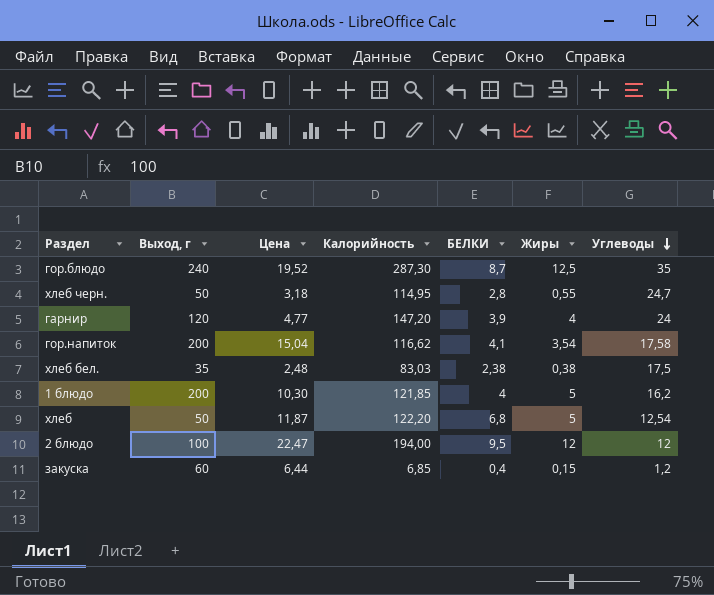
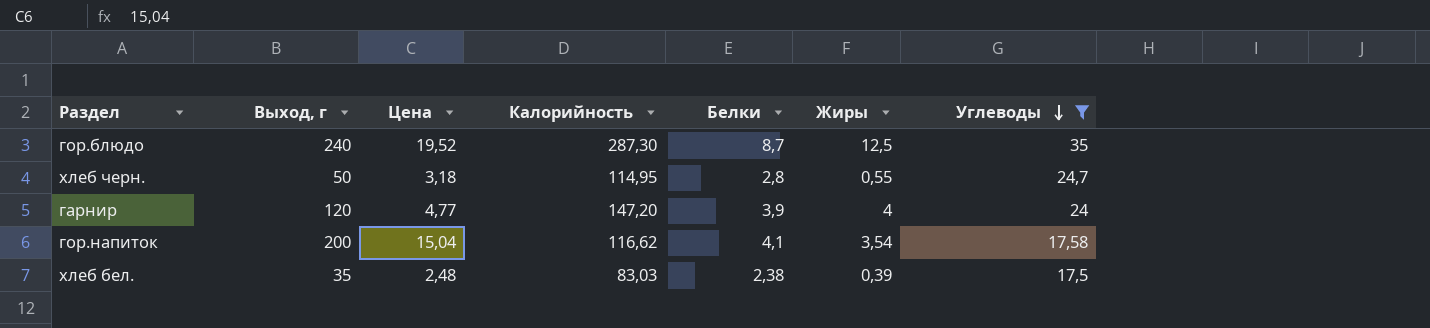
filter: none -> Углеводы >= 17,5
column name: БЕЛКИ -> Белки
хлеб бел. | Жиры: 0,38 -> 0,39

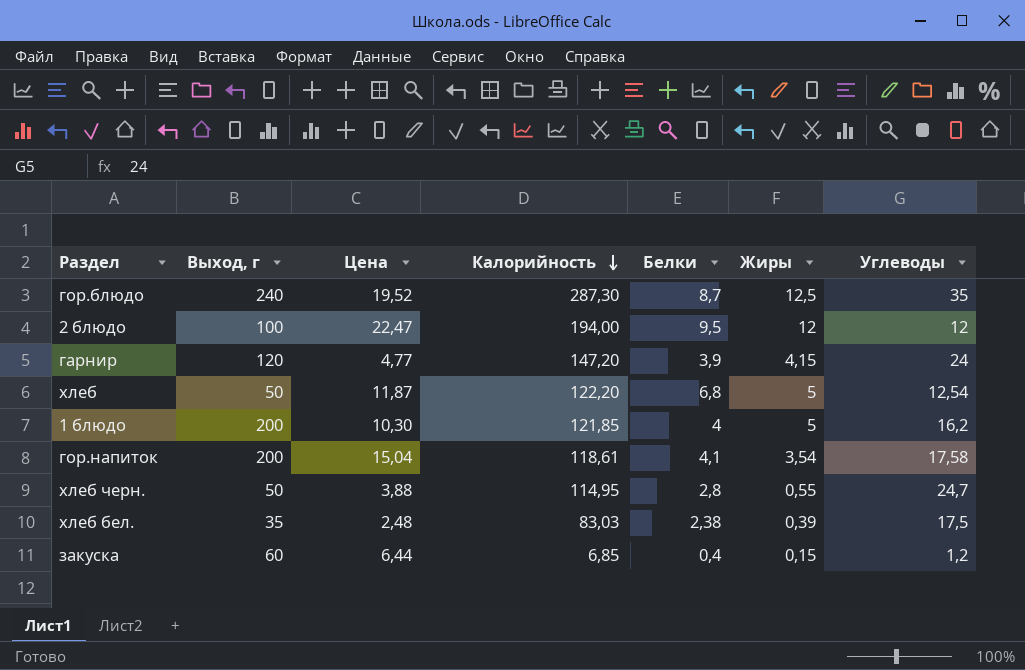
filter: Углеводы >= 17,5 -> none
row order: Углеводы descending -> Калорийность descending
гарнир | Жиры: 4 -> 4,15
гор.напиток | Калорийность: 116,62 -> 118,61
хлеб черн. | Цена: 3,18 -> 3,88

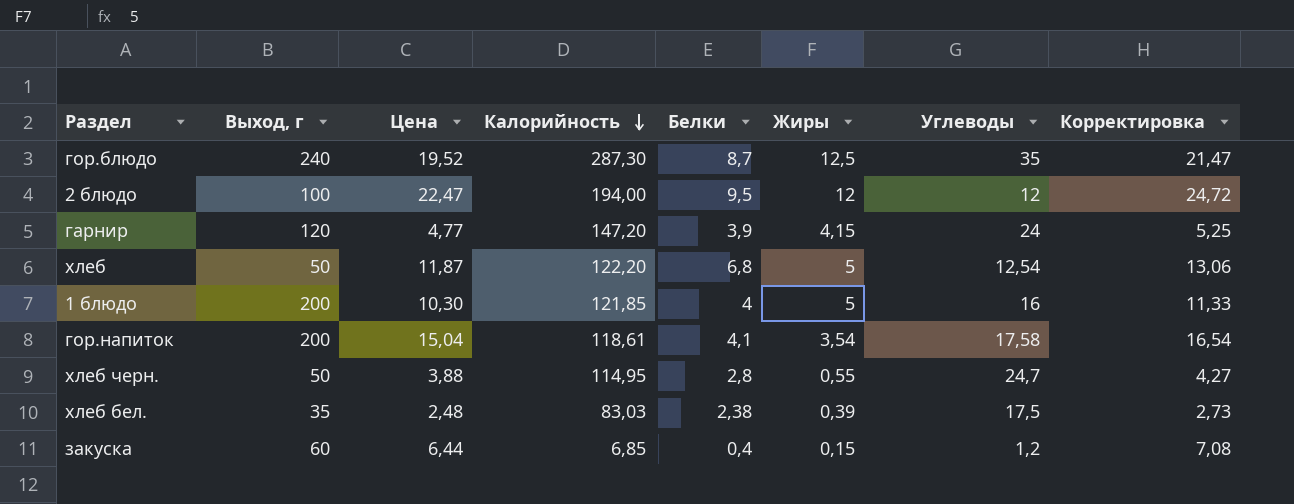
column Корректировка | formula: none -> [Цена] * 1,1
1 блюдо | Углеводы: 16,2 -> 16

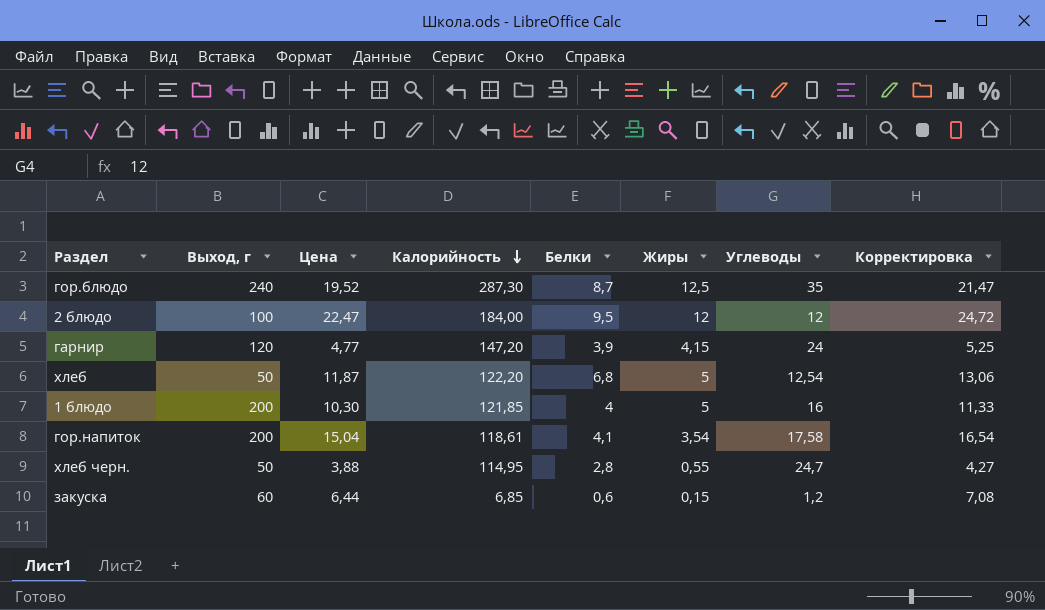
row хлеб бел.: 35 | 2,48 | 83,03 | 2,38 | 0,39 | 17,5 | 2,73 -> none
2 блюдо | Калорийность: 194,00 -> 184,00
закуска | Белки: 0,4 -> 0,6

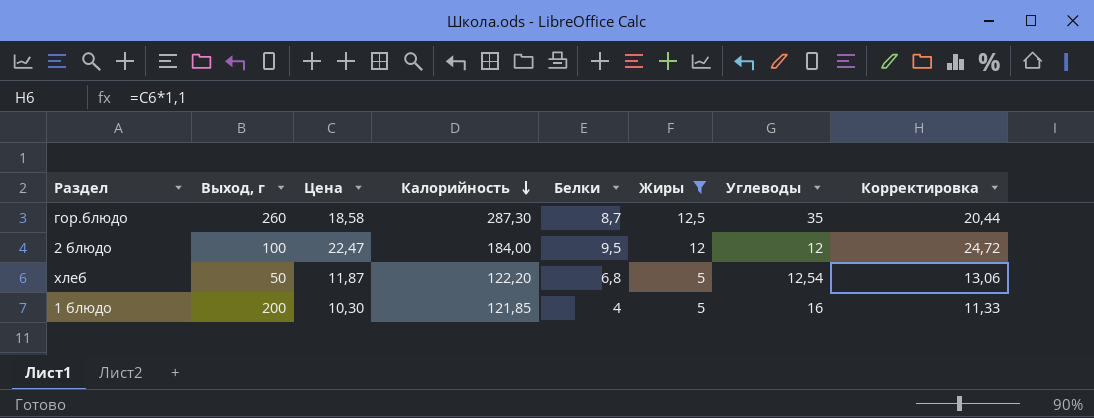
filter: none -> Жиры >= 5
гор.блюдо | Выход, г: 240 -> 260
гор.блюдо | Цена: 19,52 -> 18,58
гор.блюдо | Корректировка: 21,47 -> 20,44

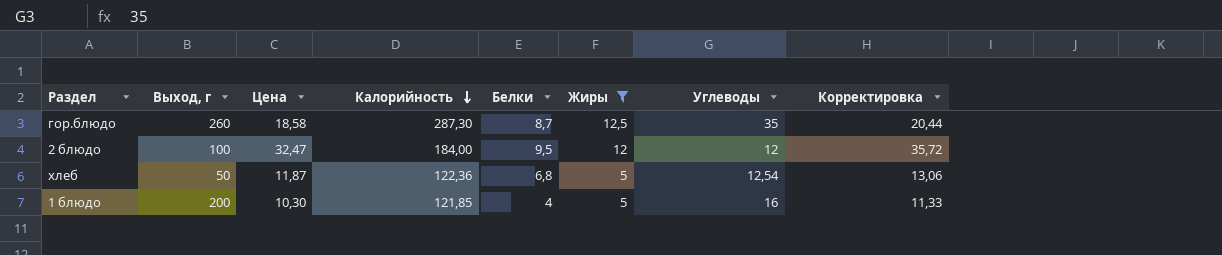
2 блюдо | Цена: 22,47 -> 32,47
2 блюдо | Корректировка: 24,72 -> 35,72
хлеб | Калорийность: 122,20 -> 122,36

